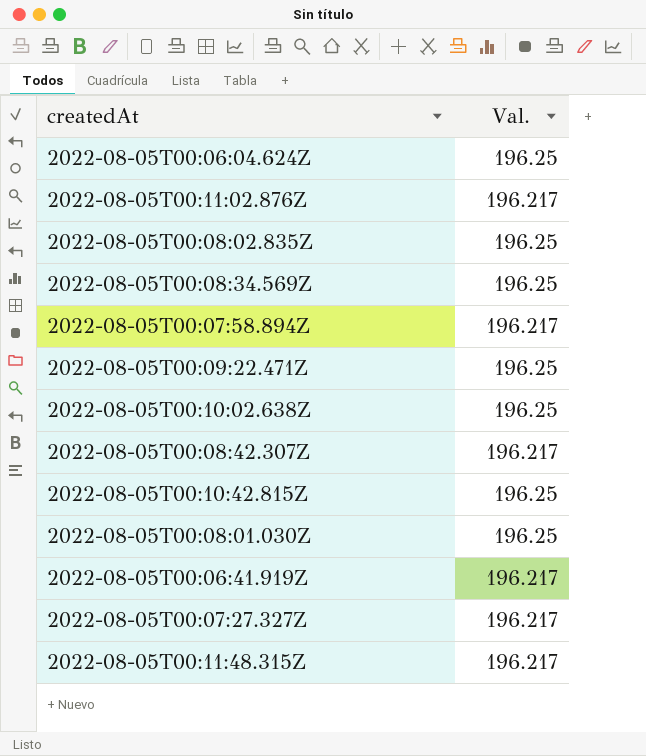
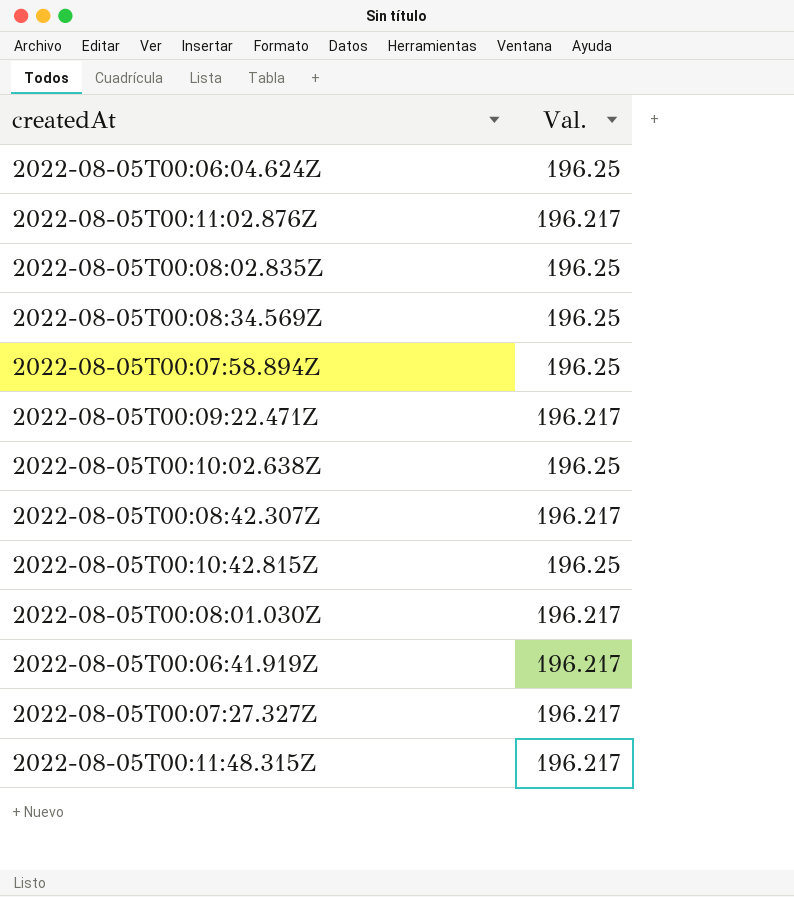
2022-08-05T00:07:58.894Z | Val.: 196.217 -> 196.25
2022-08-05T00:09:22.471Z | Val.: 196.25 -> 196.217
2022-08-05T00:08:01.030Z | Val.: 196.25 -> 196.217

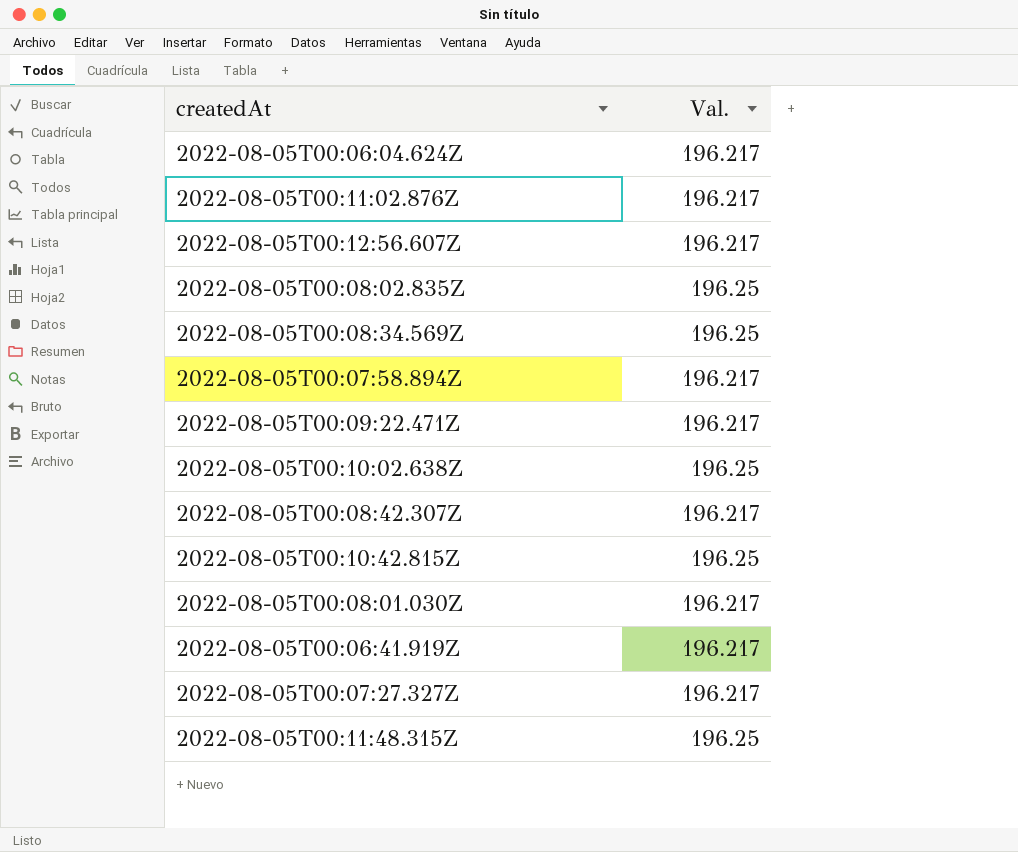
2022-08-05T00:06:04.624Z | Val.: 196.25 -> 196.217
row 2022-08-05T00:12:56.607Z: none -> 196.217
2022-08-05T00:07:58.894Z | Val.: 196.25 -> 196.217
2022-08-05T00:11:48.315Z | Val.: 196.217 -> 196.25

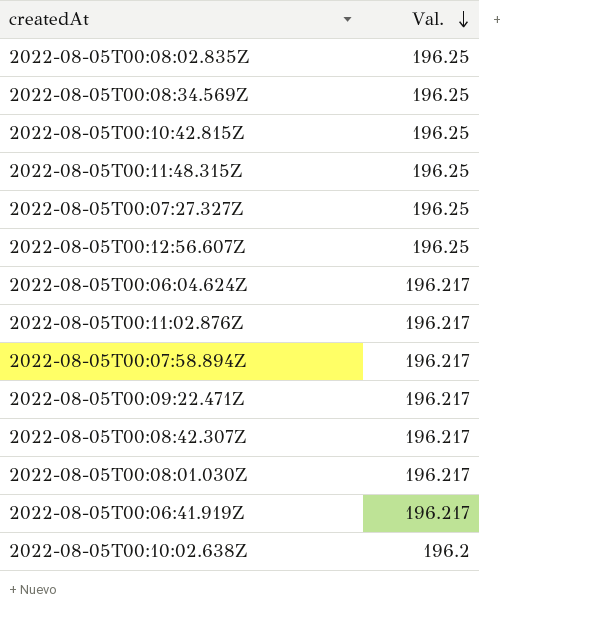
row order: none -> Val. descending
2022-08-05T00:07:27.327Z | Val.: 196.217 -> 196.25
2022-08-05T00:12:56.607Z | Val.: 196.217 -> 196.25
2022-08-05T00:10:02.638Z | Val.: 196.25 -> 196.2

